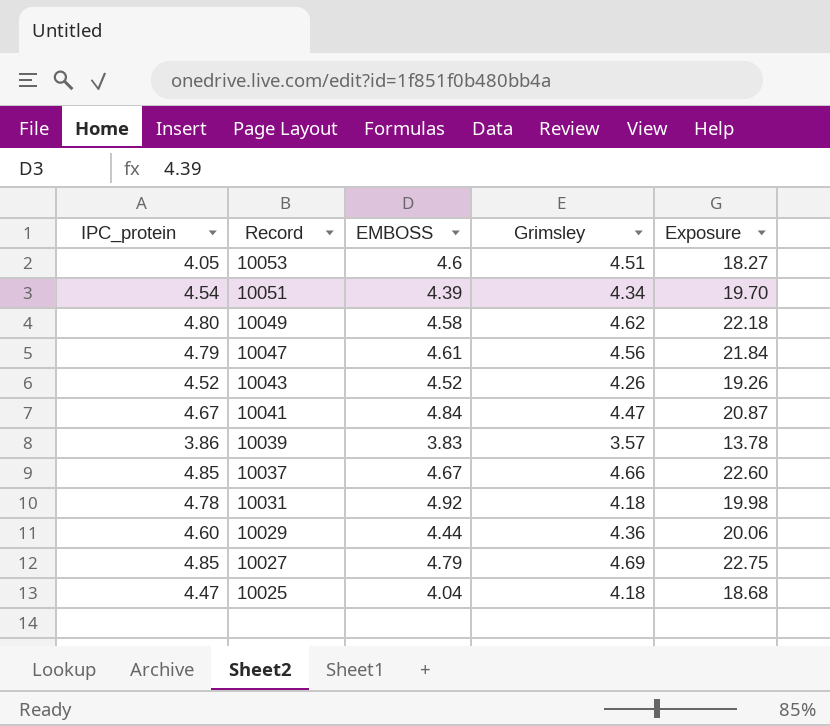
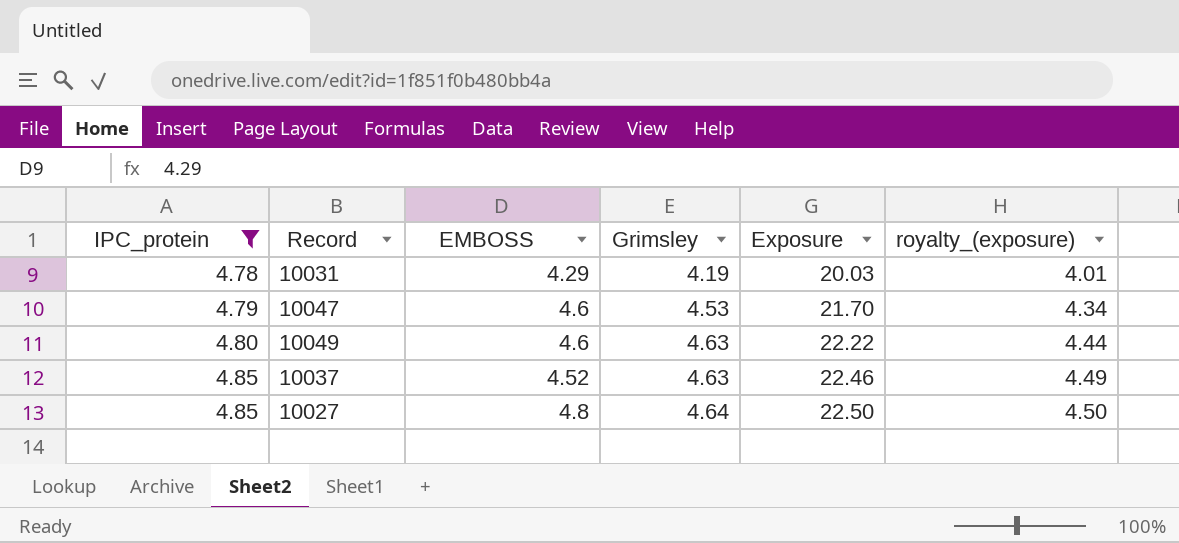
filter: none -> IPC_protein >= 4.78
row order: Record descending -> IPC_protein ascending
column royalty_(exposure) | formula: none -> [Exposure] * 0.2
10031 | EMBOSS: 4.92 -> 4.29
10031 | Grimsley: 4.18 -> 4.19
10031 | Exposure: 19.98 -> 20.03
10047 | EMBOSS: 4.61 -> 4.6
10047 | Grimsley: 4.56 -> 4.53
10047 | Exposure: 21.84 -> 21.70
10049 | EMBOSS: 4.58 -> 4.6
10049 | Grimsley: 4.62 -> 4.63
10049 | Exposure: 22.18 -> 22.22
10037 | EMBOSS: 4.67 -> 4.52
10037 | Grimsley: 4.66 -> 4.63
10037 | Exposure: 22.60 -> 22.46
10027 | EMBOSS: 4.79 -> 4.8
10027 | Grimsley: 4.69 -> 4.64
10027 | Exposure: 22.75 -> 22.50

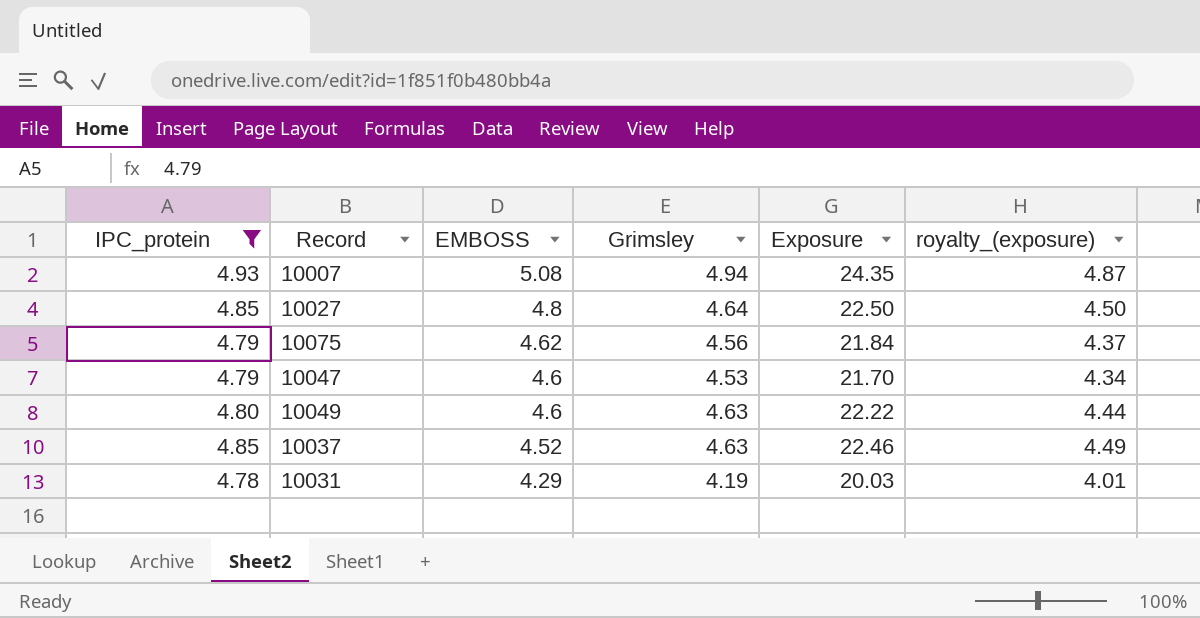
row order: IPC_protein ascending -> EMBOSS descending
row 10007: none -> 4.93 | 5.08 | 4.94 | 24.35 | 4.87
row 10075: none -> 4.79 | 4.62 | 4.56 | 21.84 | 4.37

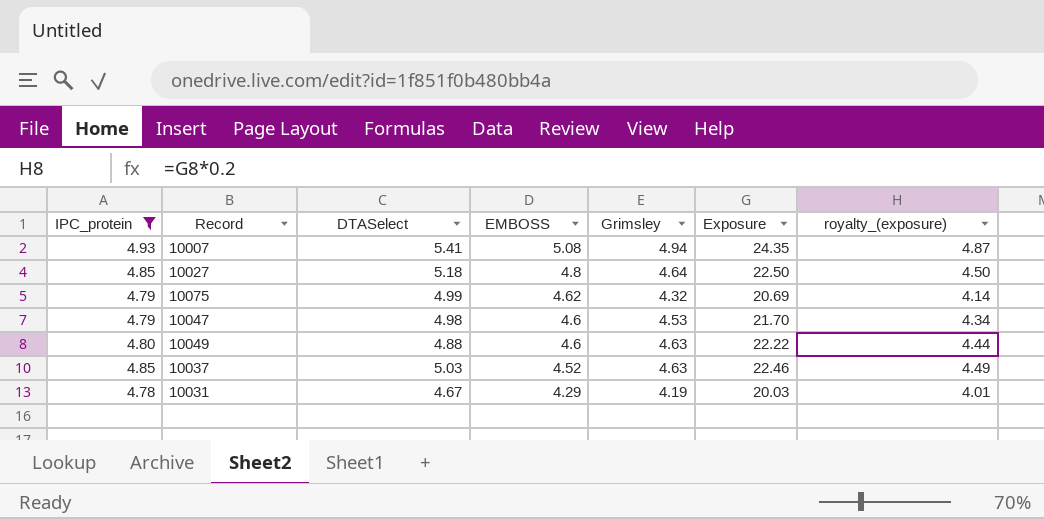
column DTASelect | position: none -> 3
10075 | Grimsley: 4.56 -> 4.32
10075 | Exposure: 21.84 -> 20.69
10075 | royalty_(exposure): 4.37 -> 4.14

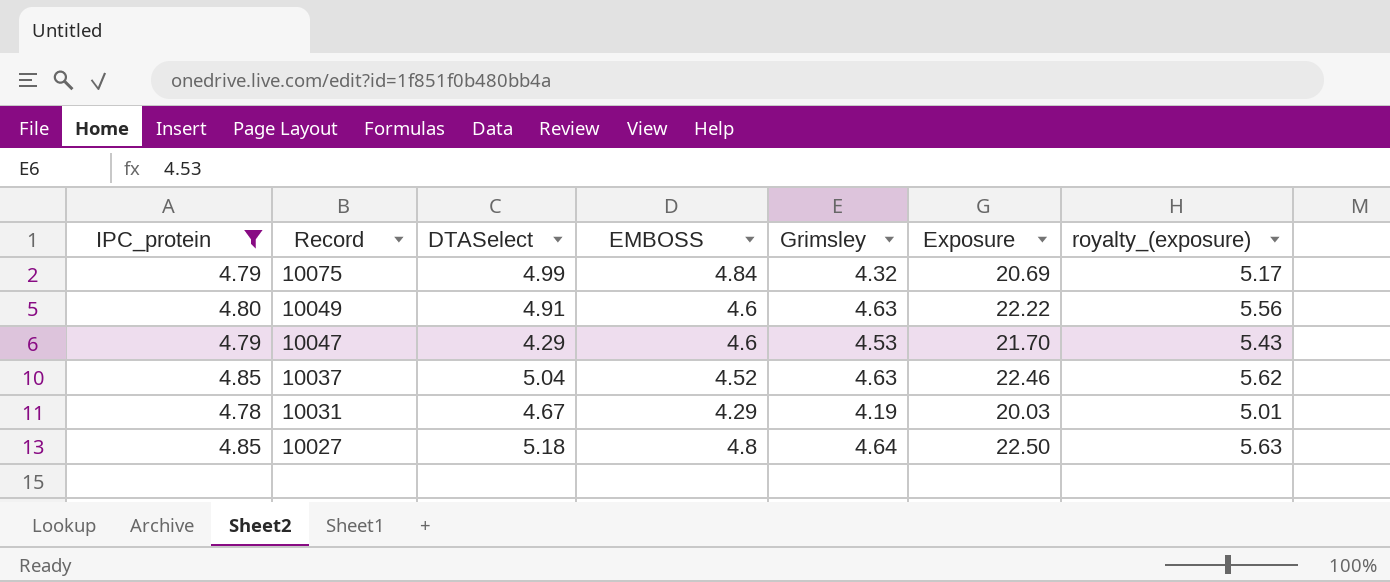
row order: EMBOSS descending -> Record descending
column royalty_(exposure) | formula: [Exposure] * 0.2 -> [Exposure] * 0.25
row 10007: 4.93 | 5.41 | 5.08 | 4.94 | 24.35 | 4.87 -> none
10075 | EMBOSS: 4.62 -> 4.84
10049 | DTASelect: 4.88 -> 4.91
10047 | DTASelect: 4.98 -> 4.29
10037 | DTASelect: 5.03 -> 5.04

